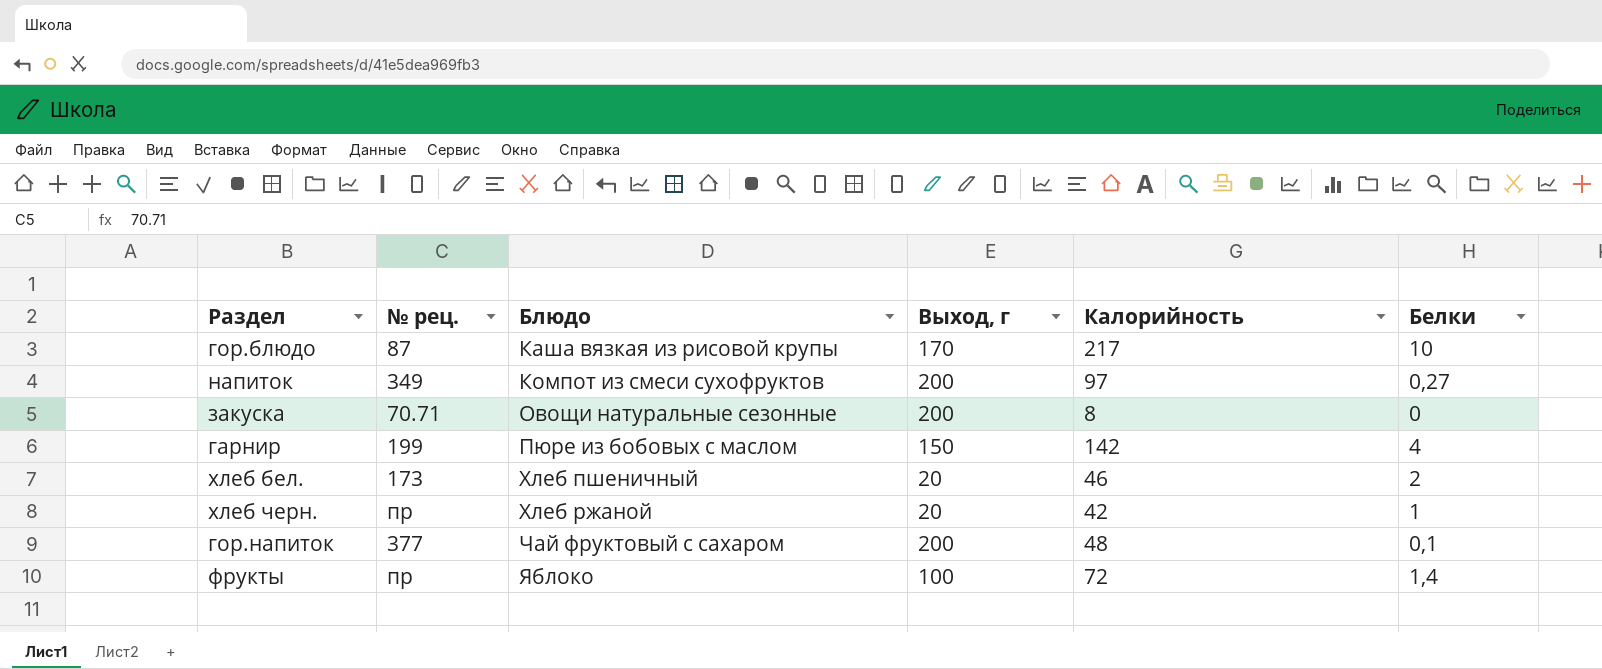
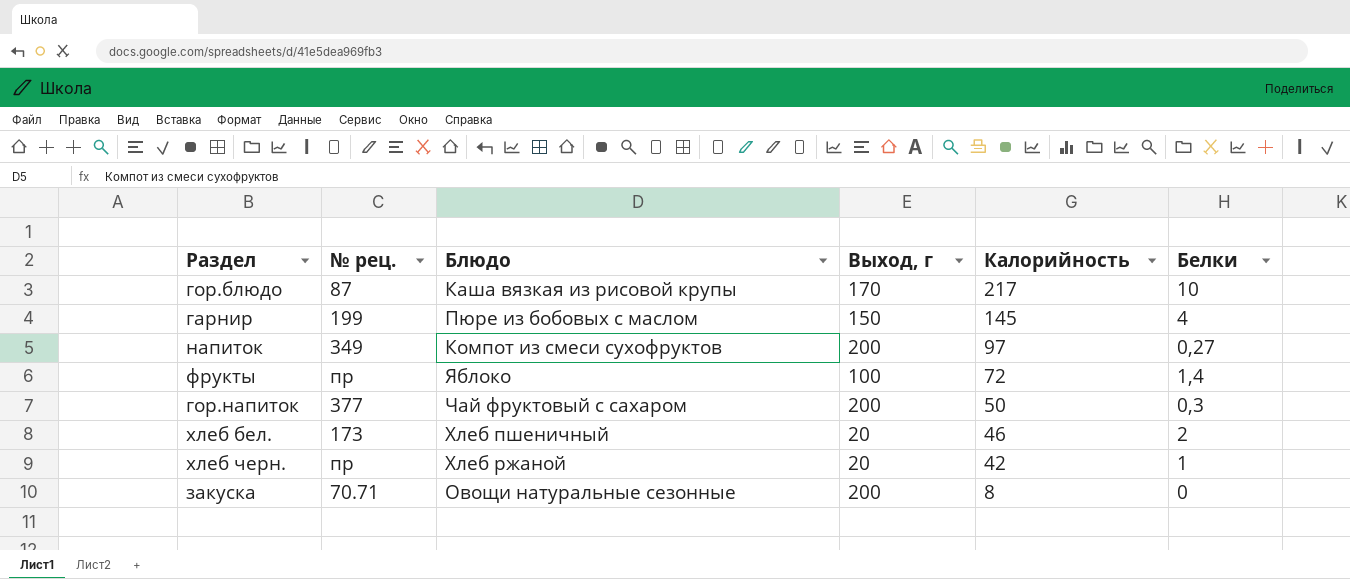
row order: Блюдо ascending -> Калорийность descending
гарнир | Калорийность: 142 -> 145
гор.напиток | Калорийность: 48 -> 50
гор.напиток | Белки: 0,1 -> 0,3

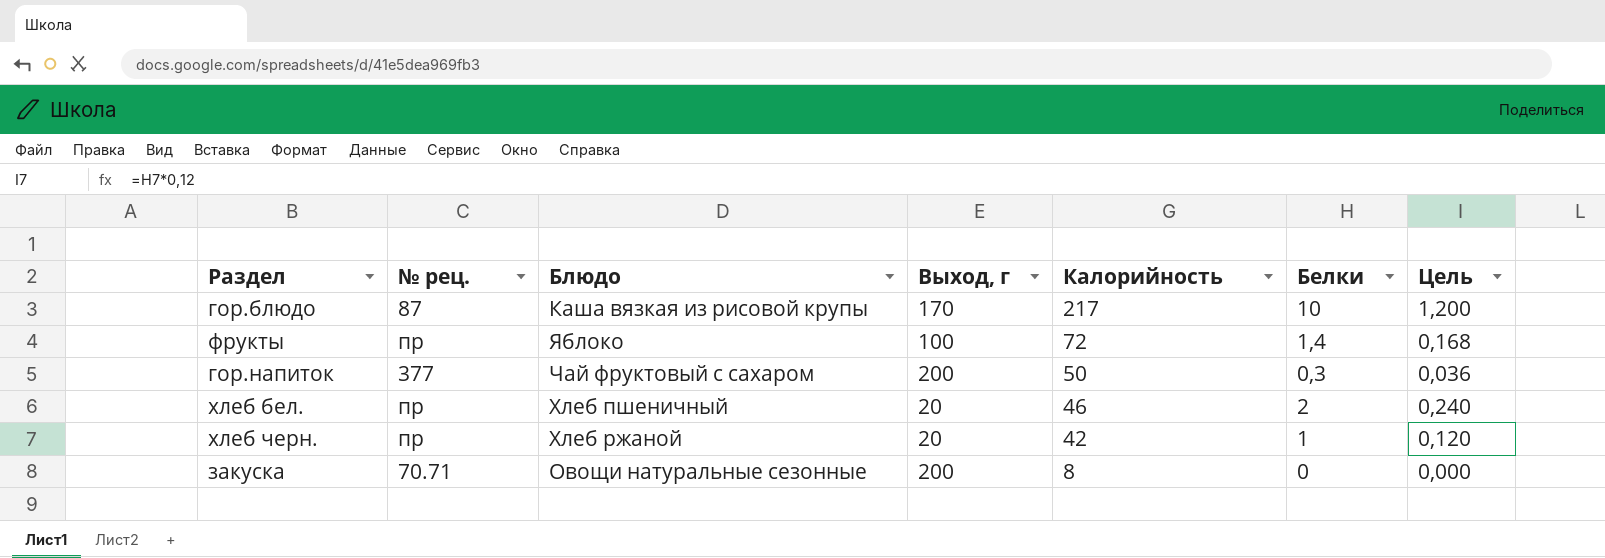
column Цель | formula: none -> [Белки] * 0,12
row гарнир: 199 | Пюре из бобовых с маслом | 150 | 145 | 4 -> none
row напиток: 349 | Компот из смеси сухофруктов | 200 | 97 | 0,27 -> none
хлеб бел. | № рец.: 173 -> пр

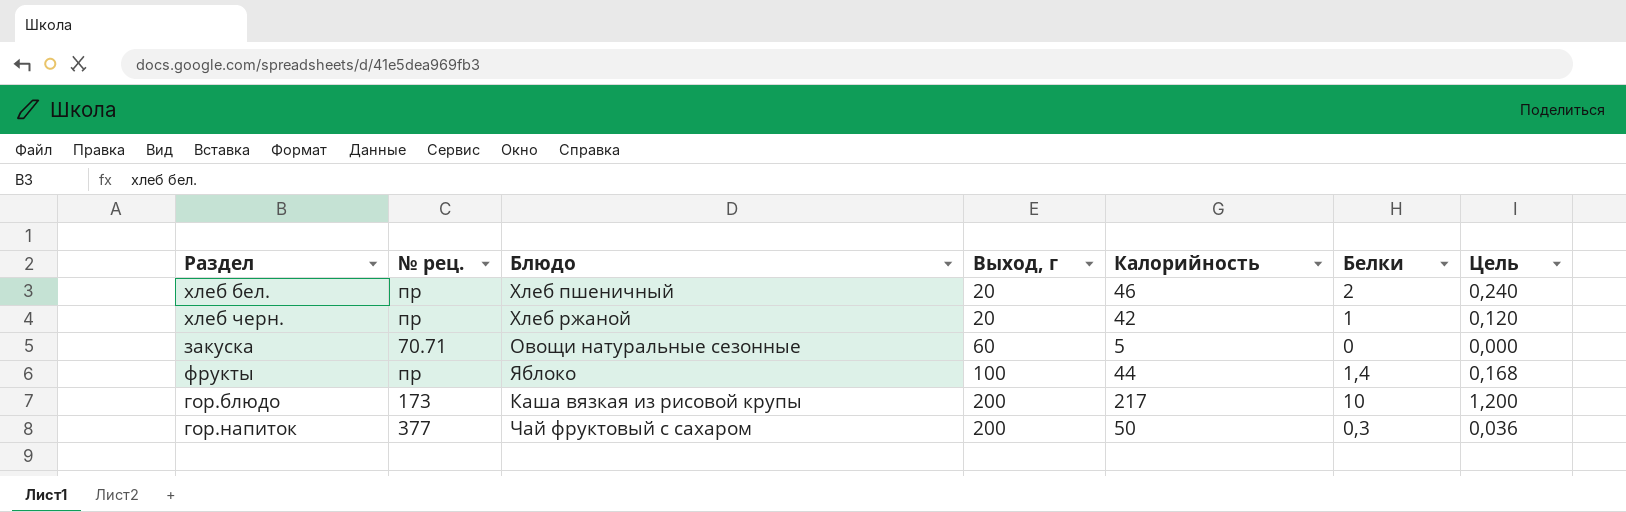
row order: Калорийность descending -> Выход, г ascending
закуска | Выход, г: 200 -> 60
закуска | Калорийность: 8 -> 5
фрукты | Калорийность: 72 -> 44
гор.блюдо | № рец.: 87 -> 173
гор.блюдо | Выход, г: 170 -> 200

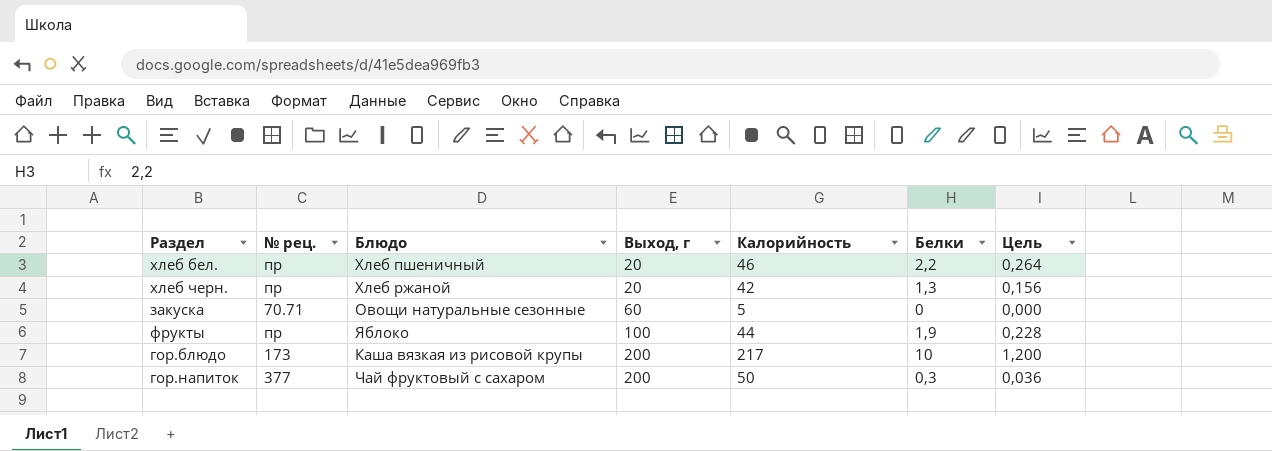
хлеб бел. | Белки: 2 -> 2,2
хлеб бел. | Цель: 0,240 -> 0,264
хлеб черн. | Белки: 1 -> 1,3
хлеб черн. | Цель: 0,120 -> 0,156
фрукты | Белки: 1,4 -> 1,9
фрукты | Цель: 0,168 -> 0,228

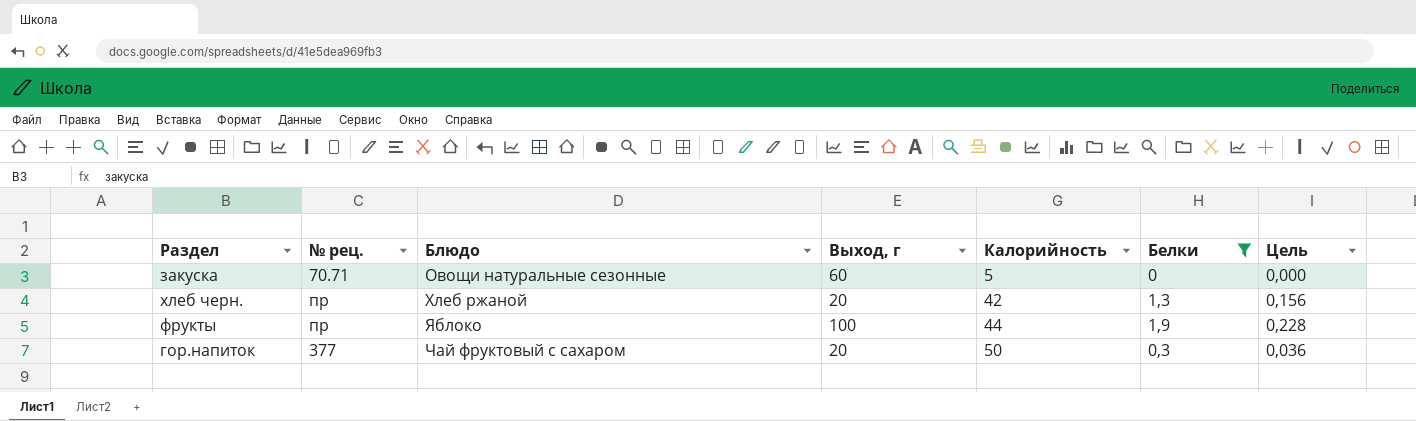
filter: none -> Белки <= 1,9
row order: Выход, г ascending -> Калорийность ascending
гор.напиток | Выход, г: 200 -> 20

